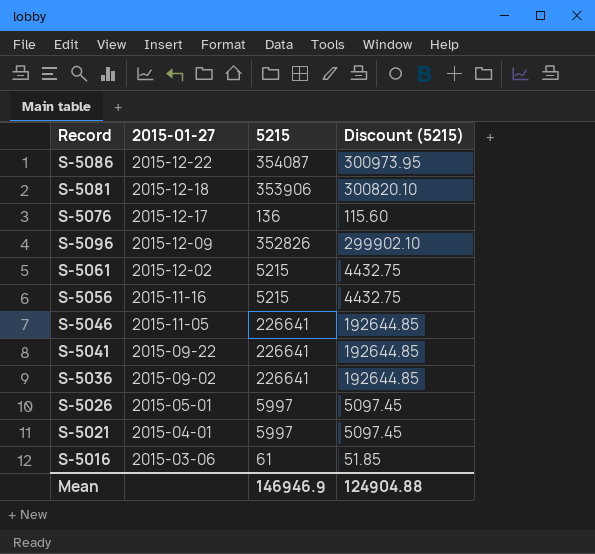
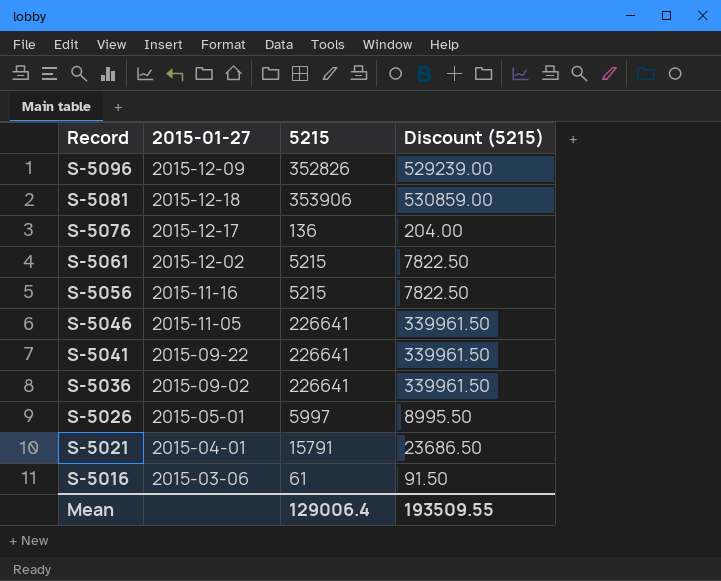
row order: 2015-01-27 descending -> Record descending
column Discount (5215) | formula: [5215] * 0.85 -> [5215] * 1.5
row S-5086: 2015-12-22 | 354087 | 300973.95 -> none
S-5021 | 5215: 5997 -> 15791
Mean | 5215: 146946.9 -> 129006.4
Mean | Discount (5215): 124904.88 -> 193509.55

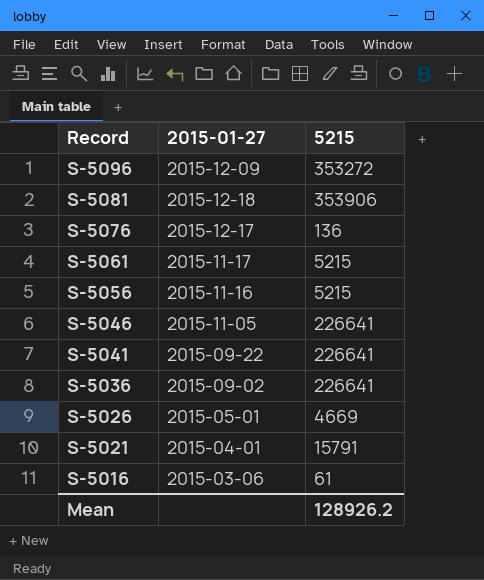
column Discount (5215) | formula: [5215] * 1.5 -> none
S-5096 | 5215: 352826 -> 353272
S-5061 | 2015-01-27: 2015-12-02 -> 2015-11-17
S-5026 | 5215: 5997 -> 4669
Mean | 5215: 129006.4 -> 128926.2

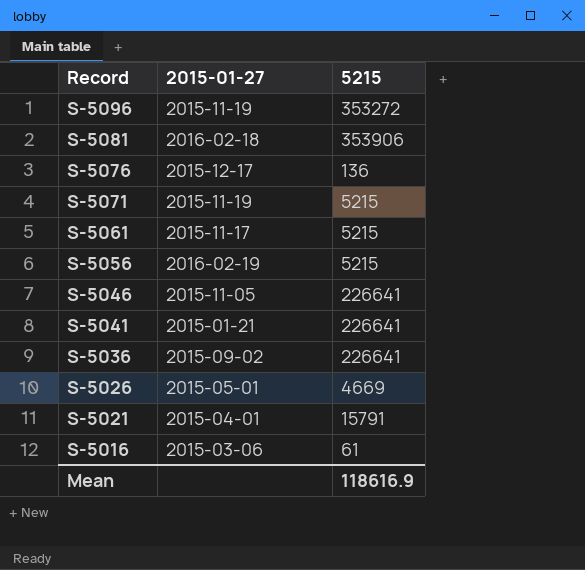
S-5096 | 2015-01-27: 2015-12-09 -> 2015-11-19
S-5081 | 2015-01-27: 2015-12-18 -> 2016-02-18
row S-5071: none -> 2015-11-19 | 5215
S-5056 | 2015-01-27: 2015-11-16 -> 2016-02-19
S-5041 | 2015-01-27: 2015-09-22 -> 2015-01-21
Mean | 5215: 128926.2 -> 118616.9

